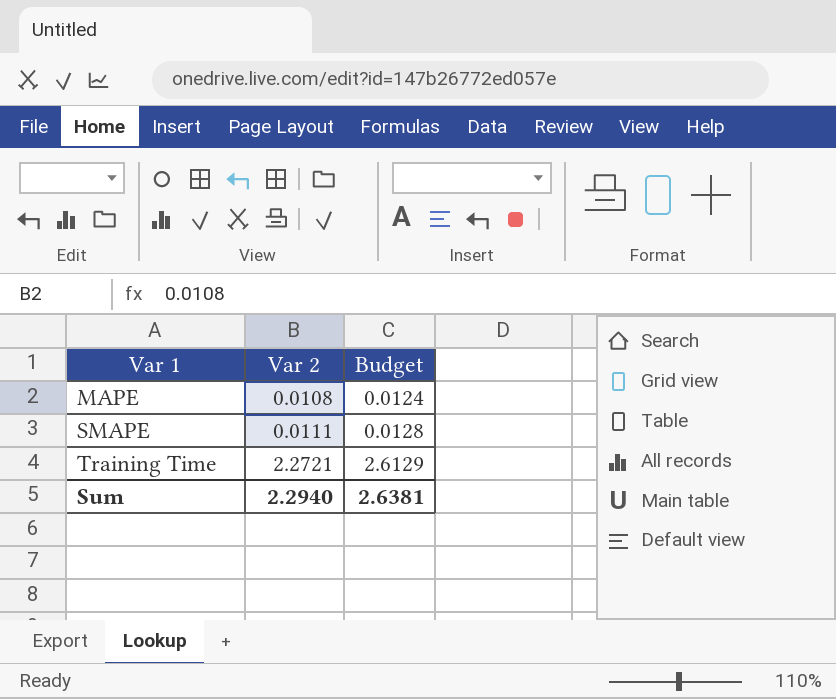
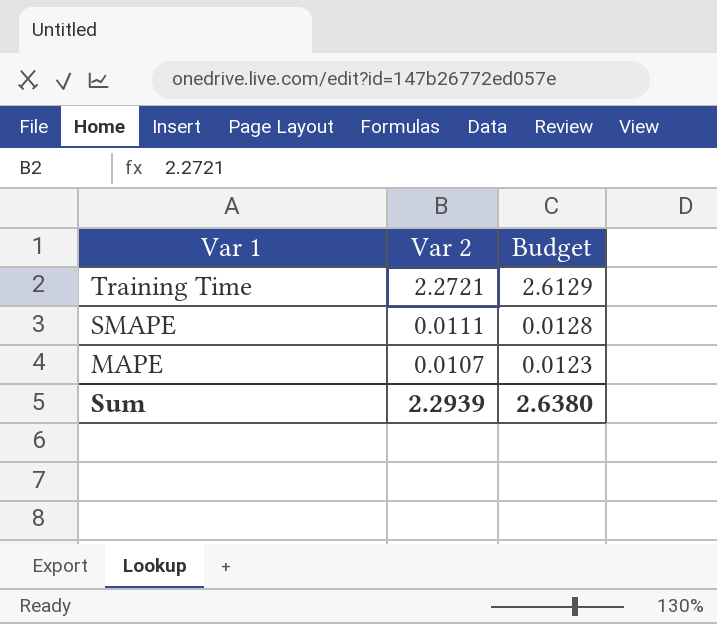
row order: Var 1 ascending -> Var 1 descending
MAPE | Var 2: 0.0108 -> 0.0107
MAPE | Budget: 0.0124 -> 0.0123
Sum | Var 2: 2.2940 -> 2.2939
Sum | Budget: 2.6381 -> 2.6380

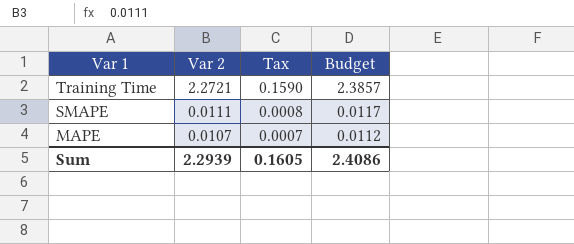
column Tax | formula: none -> [Var 2] * 0.07
column Budget | formula: [Var 2] * 1.15 -> [Var 2] * 1.05
Sum | Budget: 2.6380 -> 2.4086

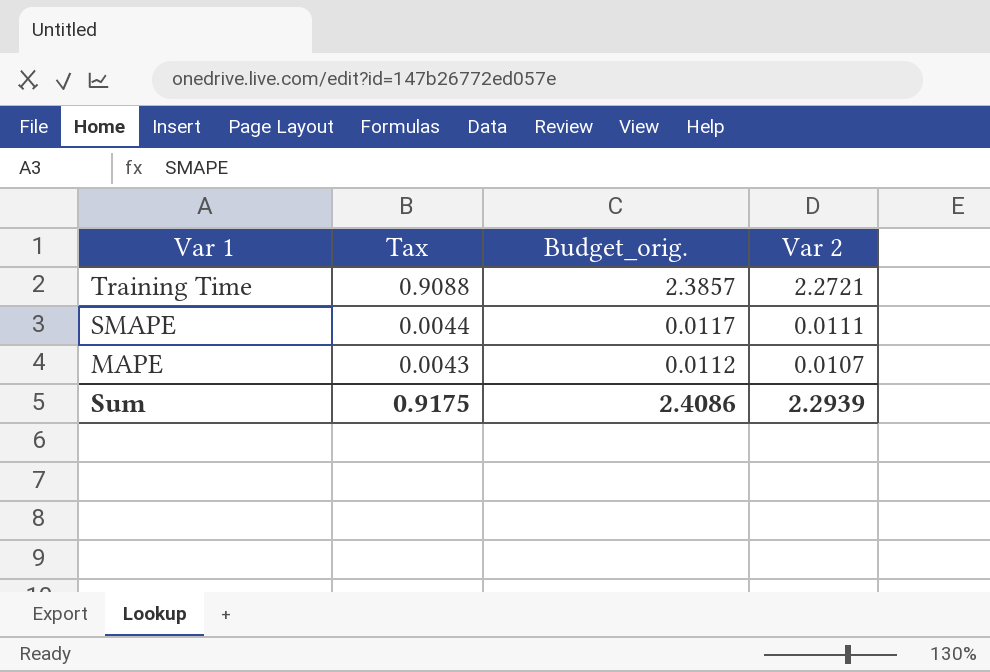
column Tax | formula: [Var 2] * 0.07 -> [Var 2] * 0.4
column name: Budget -> Budget_orig.
column Var 2 | position: 2 -> 4
Sum | Tax: 0.1605 -> 0.9175

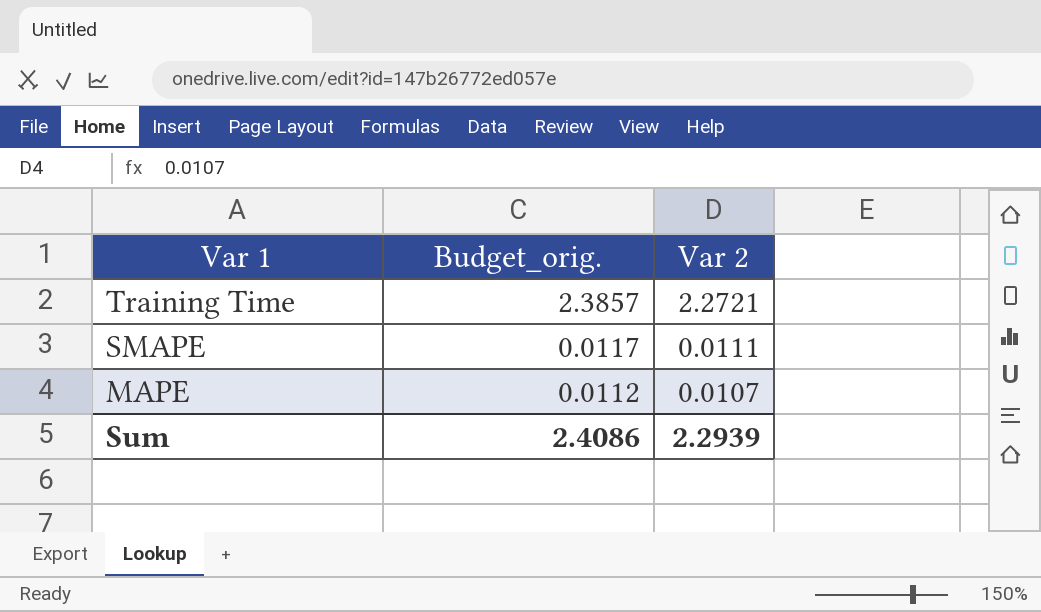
column Tax | formula: [Var 2] * 0.4 -> none

